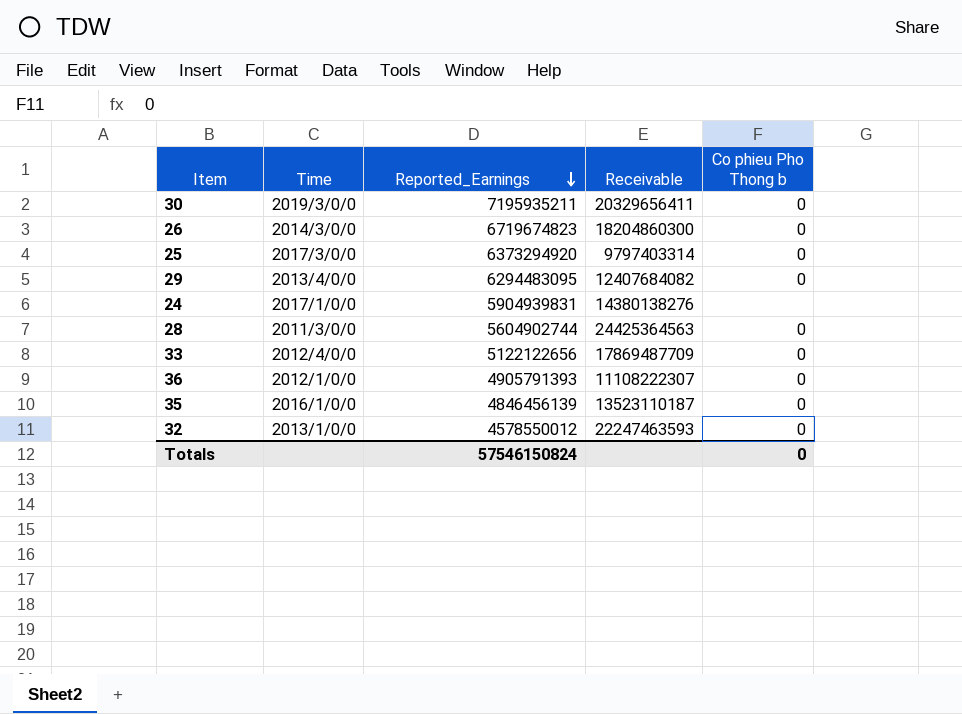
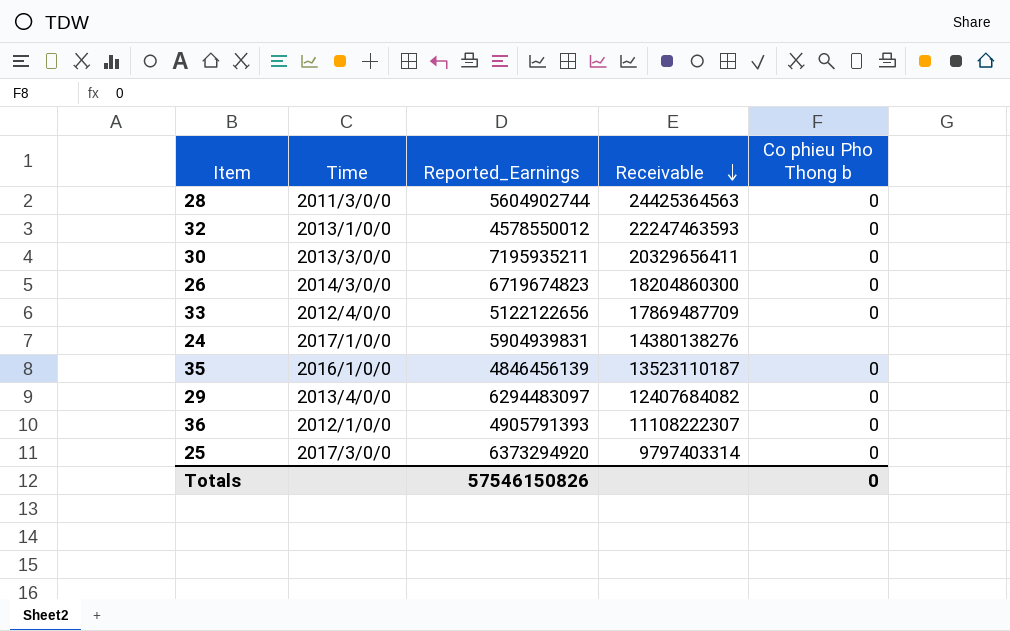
row order: Reported_Earnings descending -> Receivable descending
30 | Time: 2019/3/0/0 -> 2013/3/0/0
29 | Reported_Earnings: 6294483095 -> 6294483097
Totals | Reported_Earnings: 57546150824 -> 57546150826

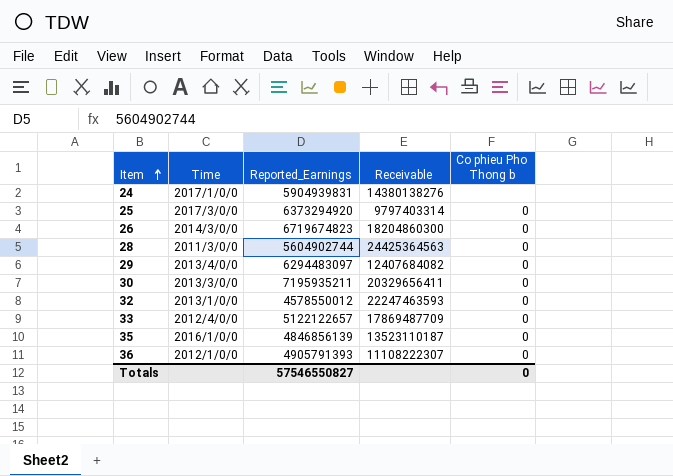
row order: Receivable descending -> Item ascending
33 | Reported_Earnings: 5122122656 -> 5122122657
35 | Reported_Earnings: 4846456139 -> 4846856139
Totals | Reported_Earnings: 57546150826 -> 57546550827

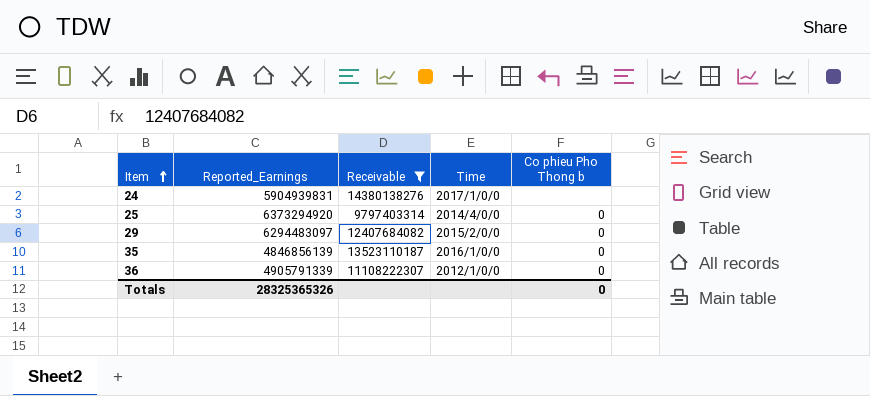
filter: none -> Receivable <= 14380138276
column Time | position: 2 -> 4
25 | Time: 2017/3/0/0 -> 2014/4/0/0
29 | Time: 2013/4/0/0 -> 2015/2/0/0
36 | Reported_Earnings: 4905791393 -> 4905791339
Totals | Reported_Earnings: 57546550827 -> 28325365326

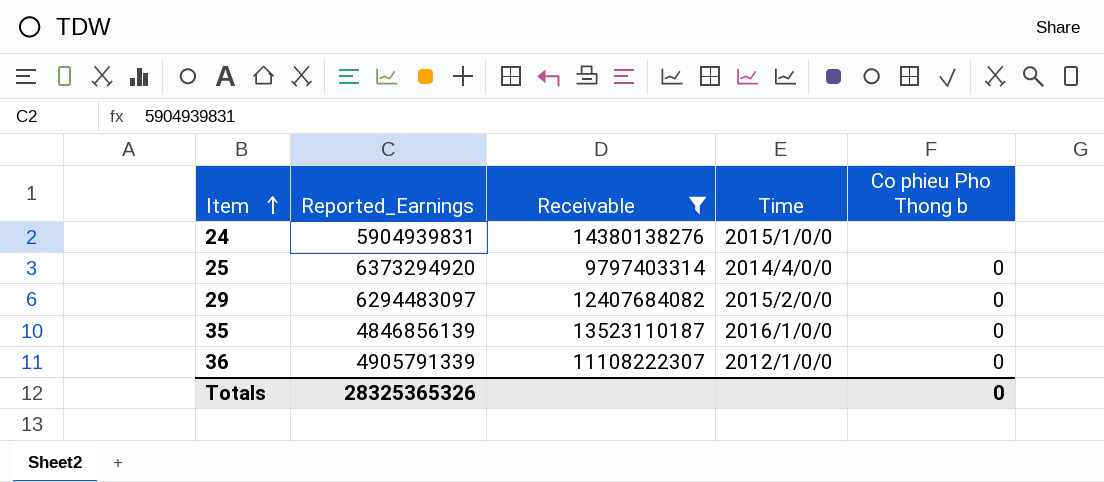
24 | Time: 2017/1/0/0 -> 2015/1/0/0

